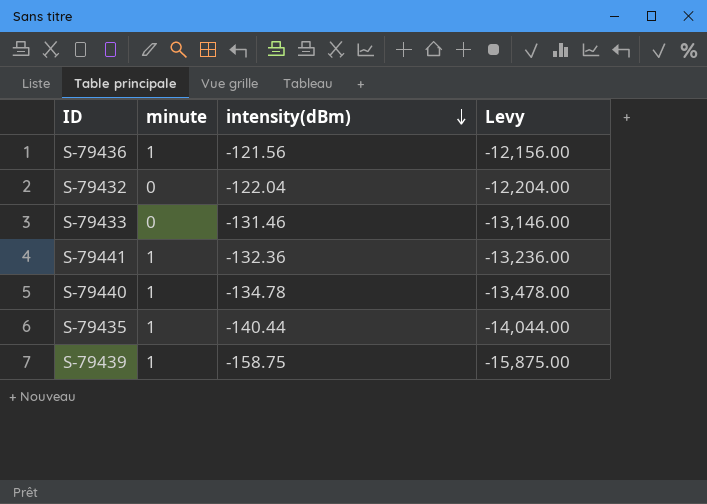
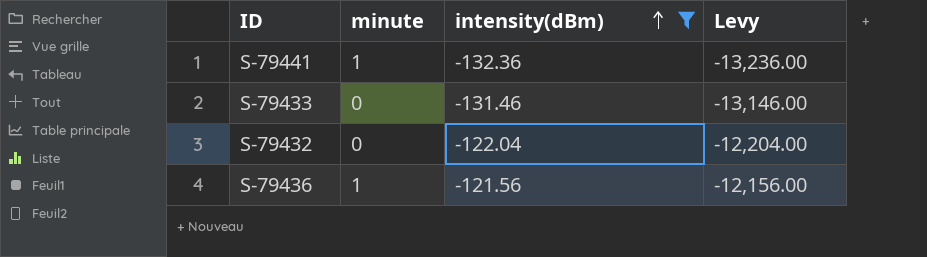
filter: none -> intensity(dBm) >= -132.36
row order: intensity(dBm) descending -> intensity(dBm) ascending

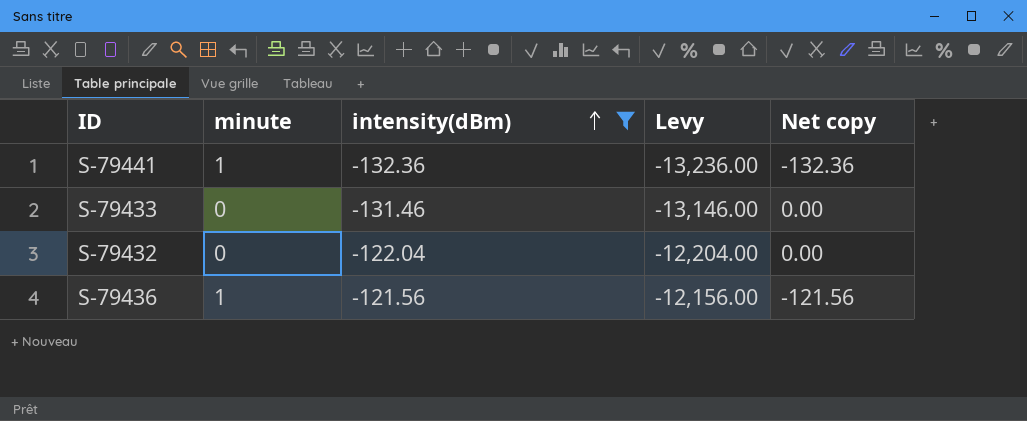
column Net copy | formula: none -> [minute] * [intensity(dBm)]

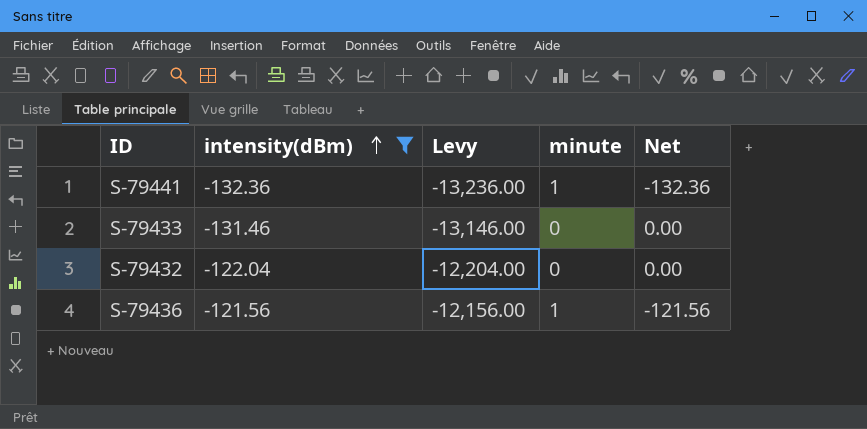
column minute | position: 2 -> 4
column name: Net copy -> Net

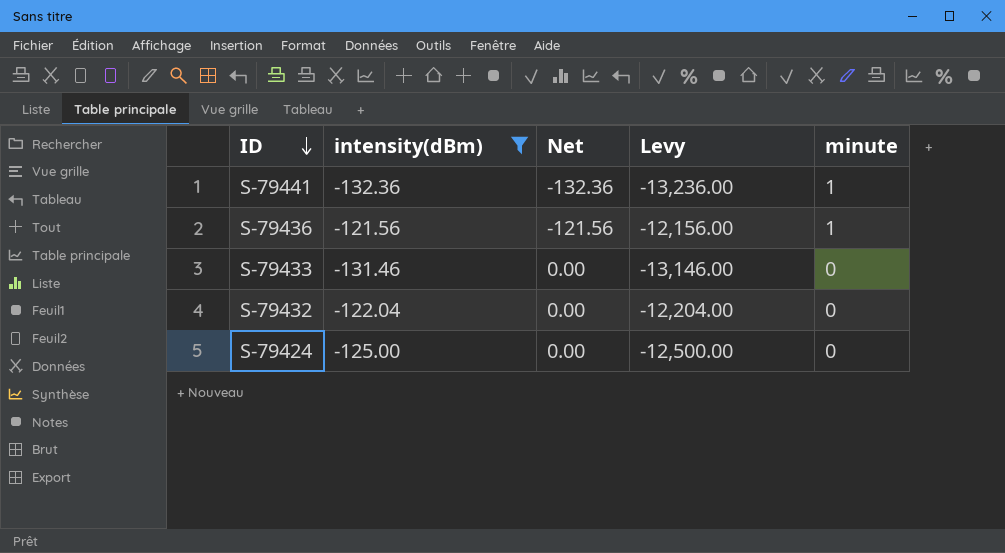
row order: intensity(dBm) ascending -> ID descending
column Net | position: 5 -> 3
row S-79424: none -> -125.00 | 0.00 | -12,500.00 | 0

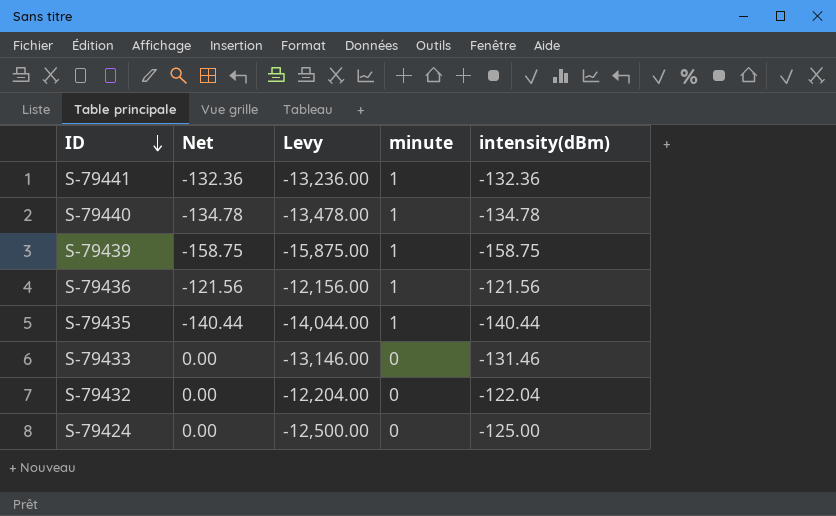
filter: intensity(dBm) >= -132.36 -> none
column intensity(dBm) | position: 2 -> 5

